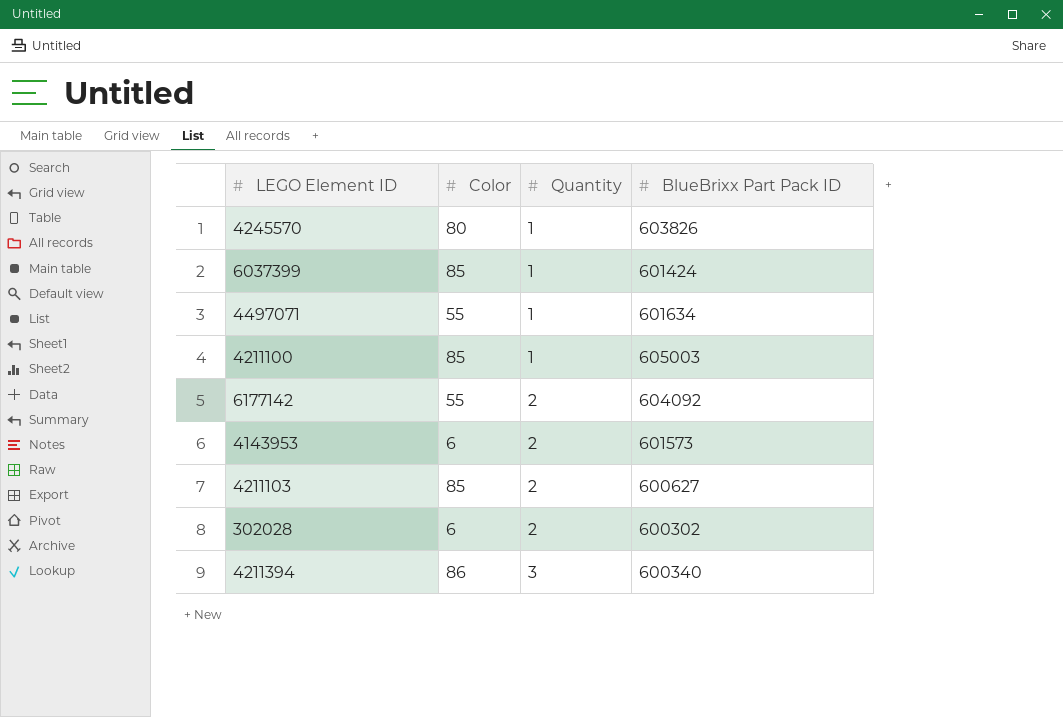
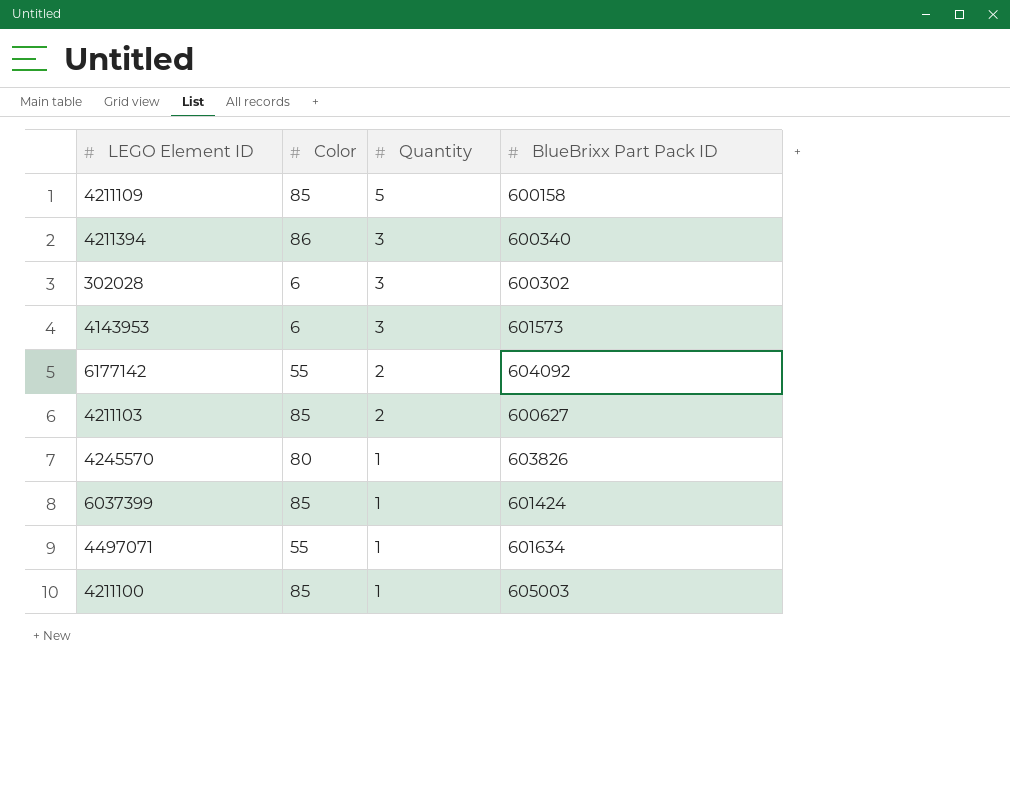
row order: Quantity ascending -> Quantity descending
row 4211109: none -> 85 | 5 | 600158
302028 | Quantity: 2 -> 3
4143953 | Quantity: 2 -> 3

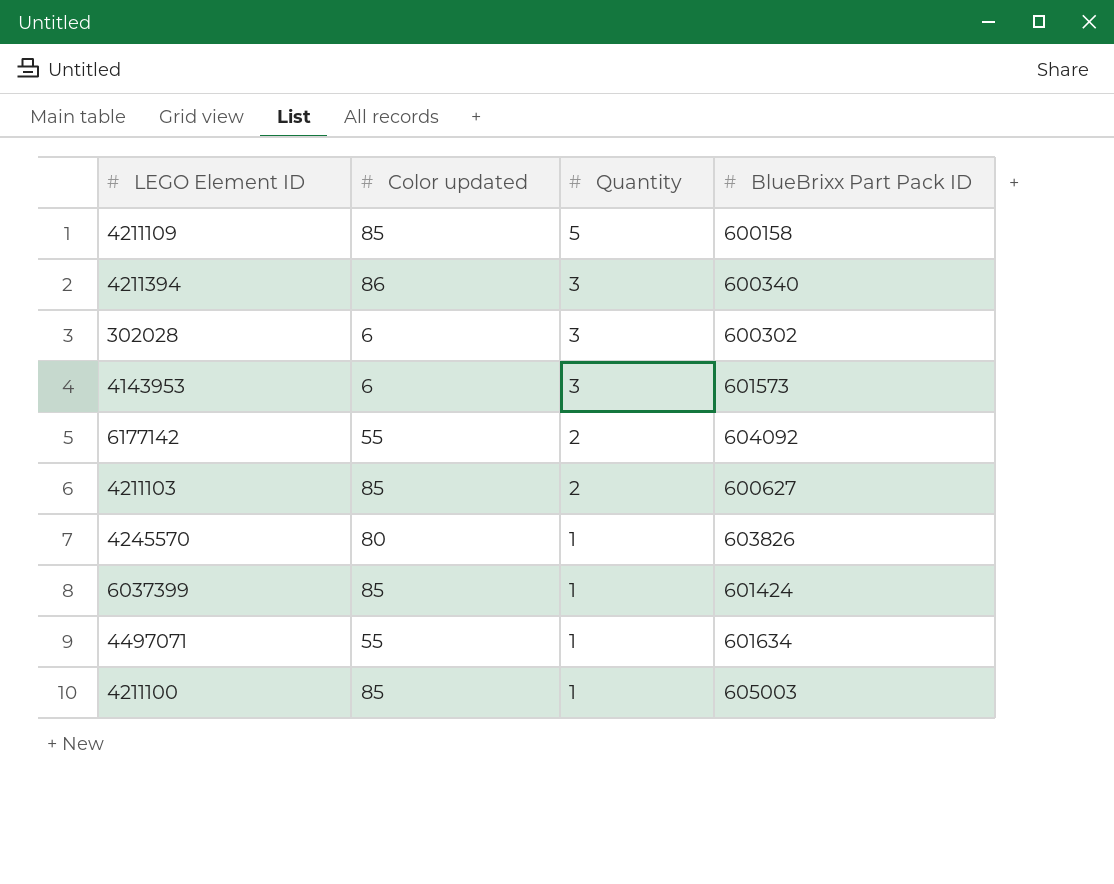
column name: Color -> Color updated

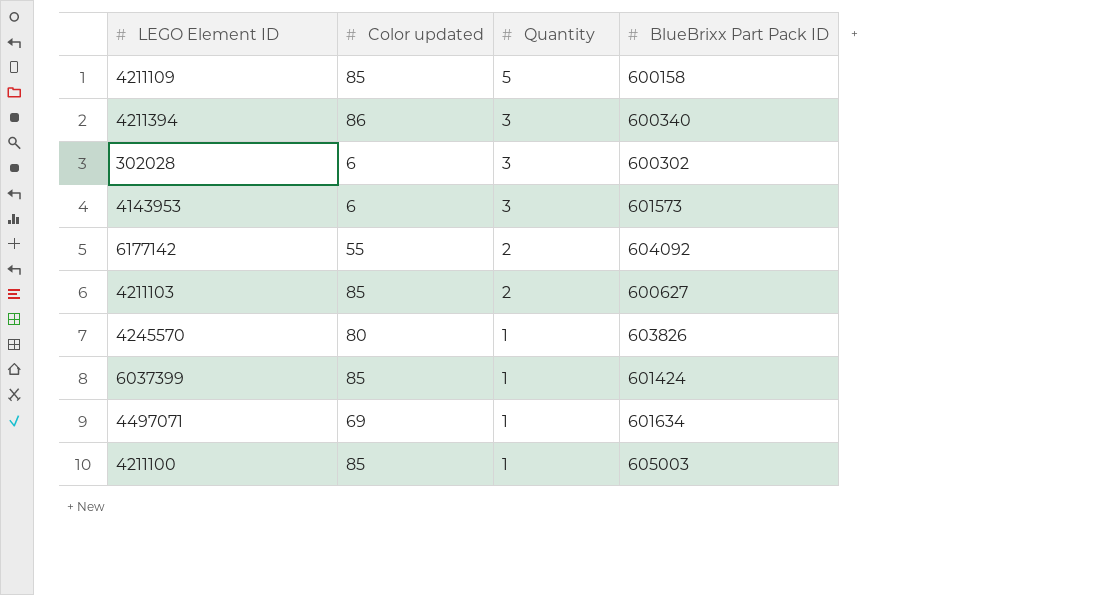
4497071 | Color updated: 55 -> 69

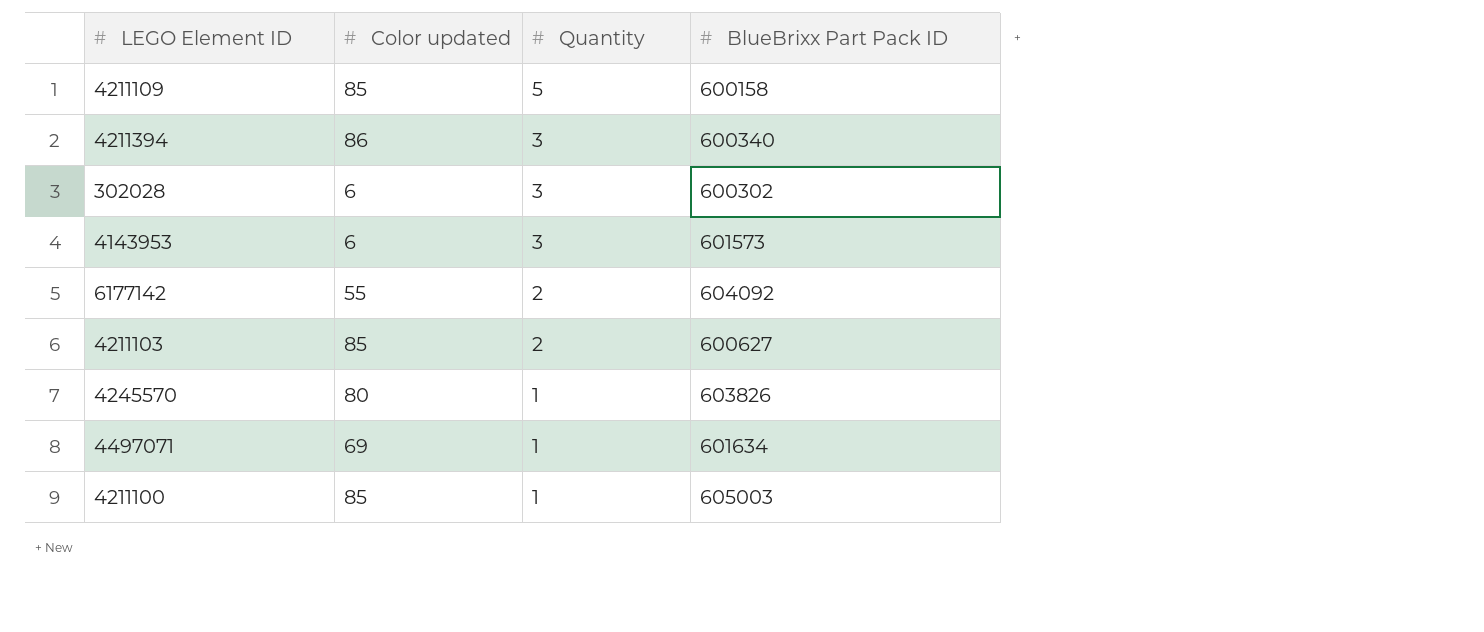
row 6037399: 85 | 1 | 601424 -> none

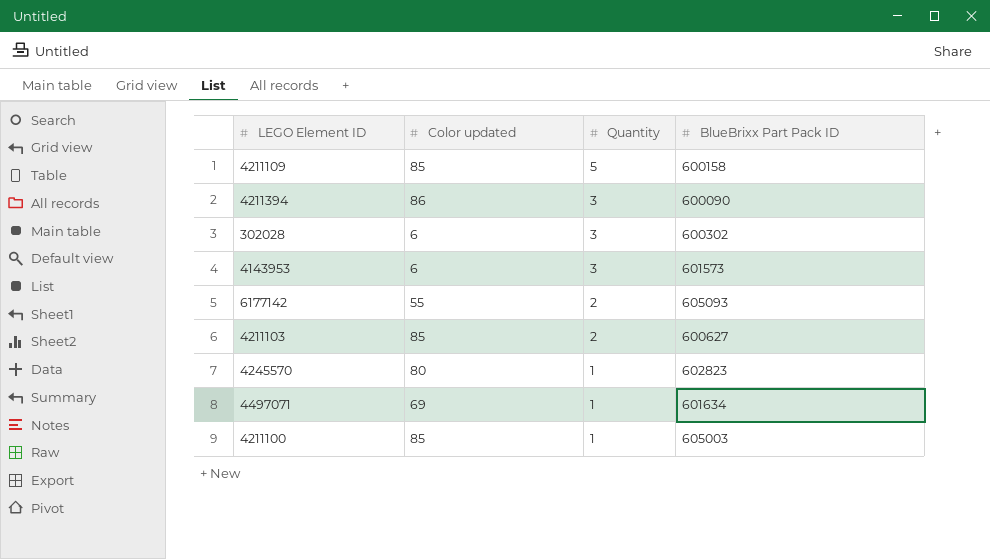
4211394 | BlueBrixx Part Pack ID: 600340 -> 600090
6177142 | BlueBrixx Part Pack ID: 604092 -> 605093
4245570 | BlueBrixx Part Pack ID: 603826 -> 602823

